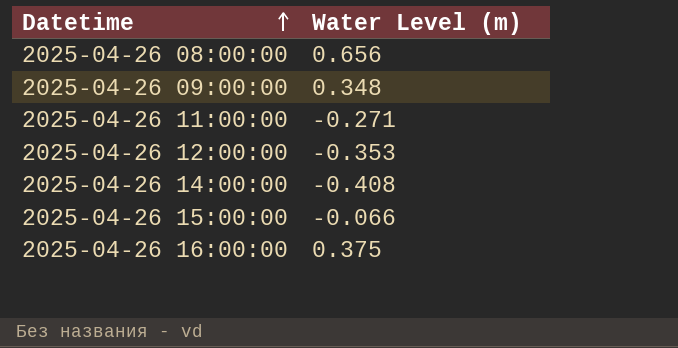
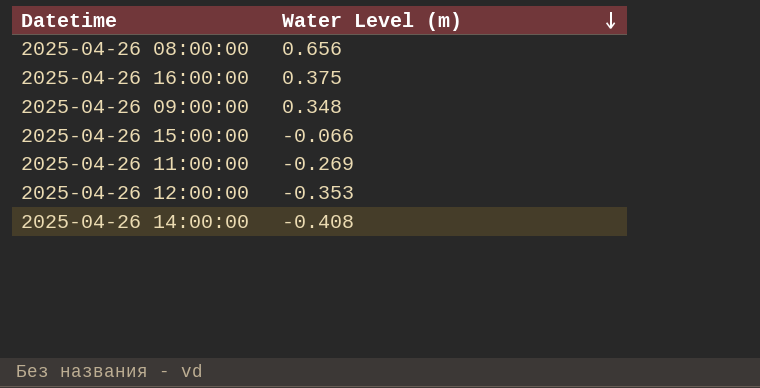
row order: Datetime ascending -> Water Level (m) descending
2025-04-26 11:00:00 | Water Level (m): -0.271 -> -0.269

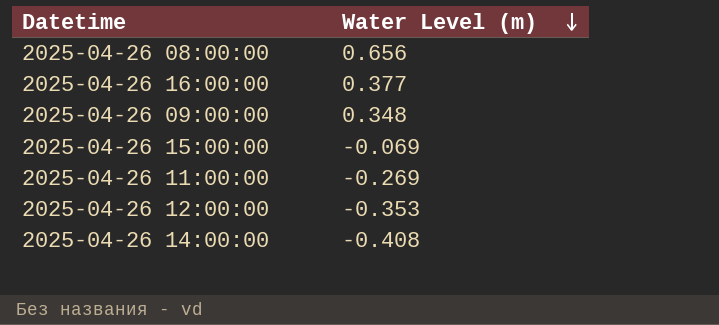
2025-04-26 16:00:00 | Water Level (m): 0.375 -> 0.377
2025-04-26 15:00:00 | Water Level (m): -0.066 -> -0.069

